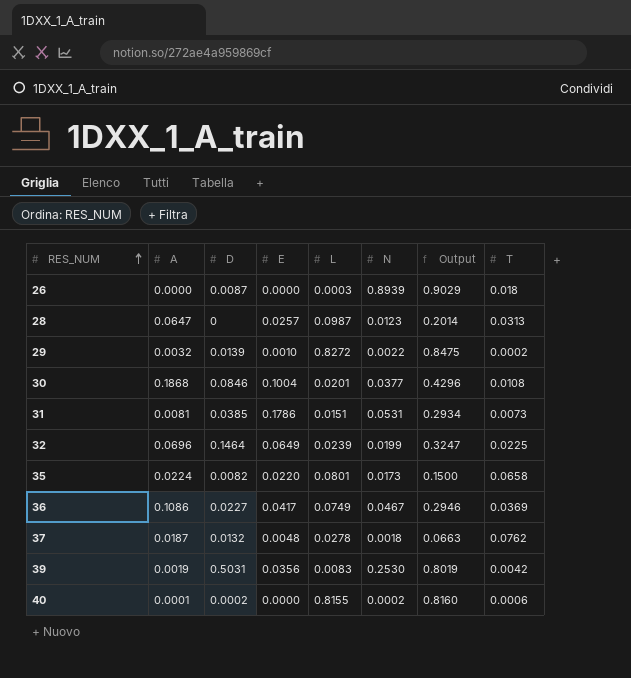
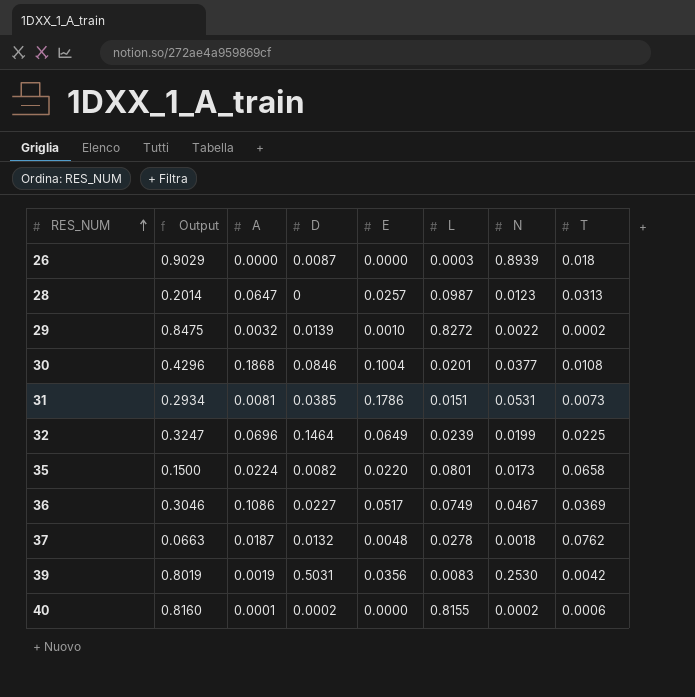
column Output | position: 7 -> 2
36 | Output: 0.2946 -> 0.3046
36 | E: 0.0417 -> 0.0517

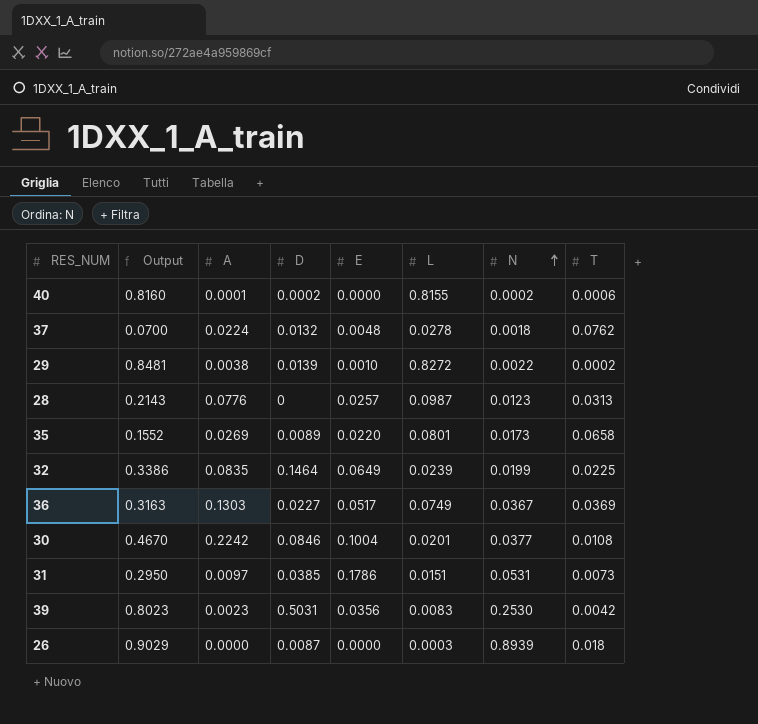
row order: RES_NUM ascending -> N ascending
37 | Output: 0.0663 -> 0.0700
37 | A: 0.0187 -> 0.0224
29 | Output: 0.8475 -> 0.8481
29 | A: 0.0032 -> 0.0038
28 | Output: 0.2014 -> 0.2143
28 | A: 0.0647 -> 0.0776
35 | Output: 0.1500 -> 0.1552
35 | A: 0.0224 -> 0.0269
35 | D: 0.0082 -> 0.0089
32 | Output: 0.3247 -> 0.3386
32 | A: 0.0696 -> 0.0835
36 | Output: 0.3046 -> 0.3163
36 | A: 0.1086 -> 0.1303
36 | N: 0.0467 -> 0.0367
30 | Output: 0.4296 -> 0.4670
30 | A: 0.1868 -> 0.2242
31 | Output: 0.2934 -> 0.2950
31 | A: 0.0081 -> 0.0097
39 | Output: 0.8019 -> 0.8023
39 | A: 0.0019 -> 0.0023

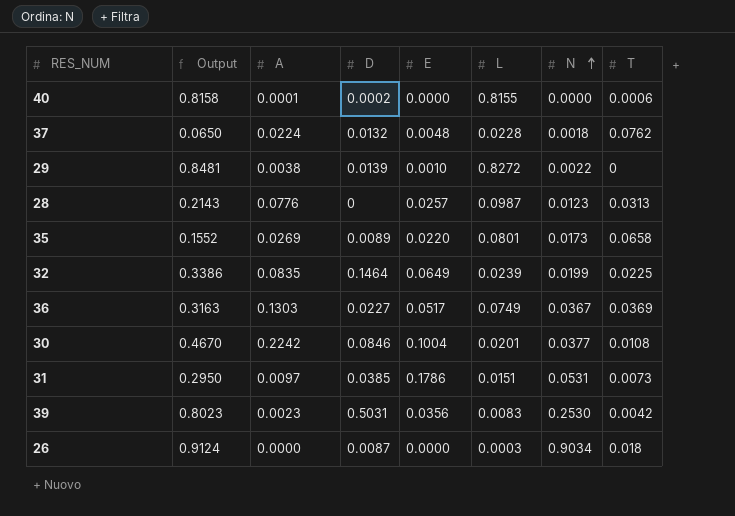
40 | Output: 0.8160 -> 0.8158
40 | N: 0.0002 -> 0.0000
37 | Output: 0.0700 -> 0.0650
37 | L: 0.0278 -> 0.0228
29 | T: 0.0002 -> 0
26 | Output: 0.9029 -> 0.9124
26 | N: 0.8939 -> 0.9034

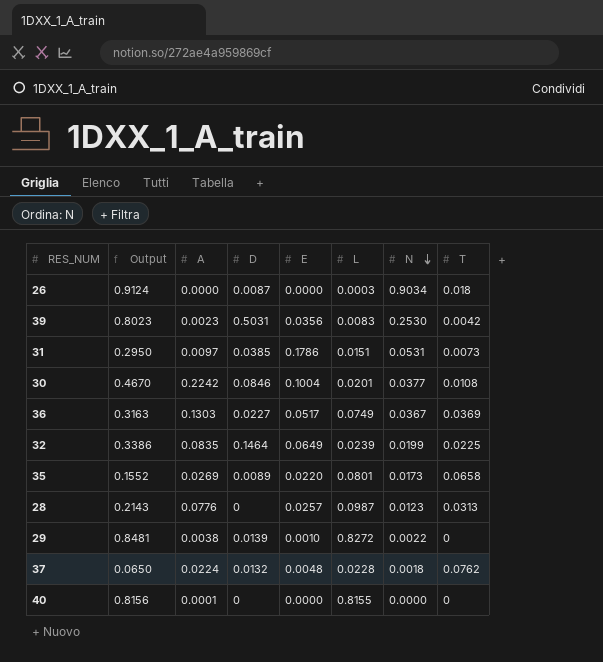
row order: N ascending -> N descending
40 | Output: 0.8158 -> 0.8156
40 | D: 0.0002 -> 0
40 | T: 0.0006 -> 0

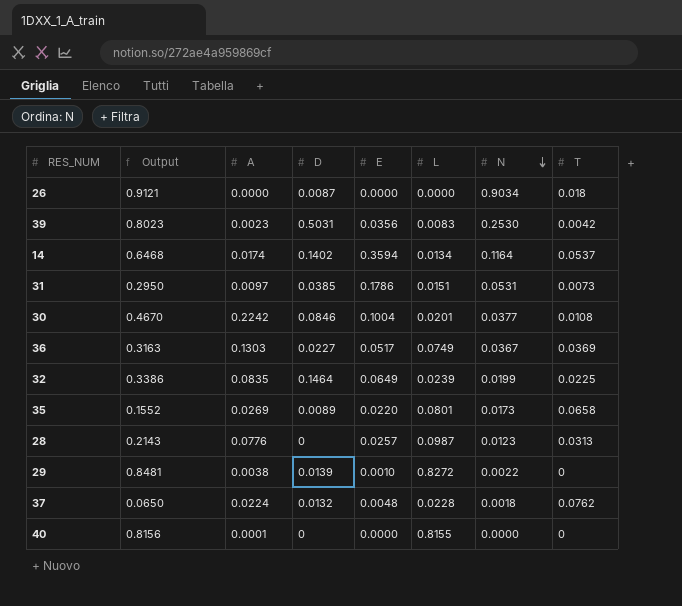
26 | Output: 0.9124 -> 0.9121
26 | L: 0.0003 -> 0.0000
row 14: none -> 0.6468 | 0.0174 | 0.1402 | 0.3594 | 0.0134 | 0.1164 | 0.0537

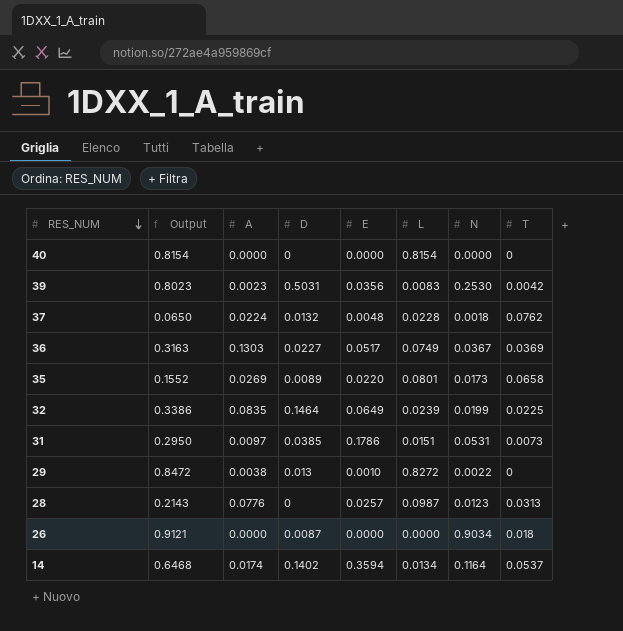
row order: N descending -> RES_NUM descending
row 30: 0.4670 | 0.2242 | 0.0846 | 0.1004 | 0.0201 | 0.0377 | 0.0108 -> none
40 | Output: 0.8156 -> 0.8154
40 | A: 0.0001 -> 0.0000
40 | L: 0.8155 -> 0.8154
29 | Output: 0.8481 -> 0.8472
29 | D: 0.0139 -> 0.013

